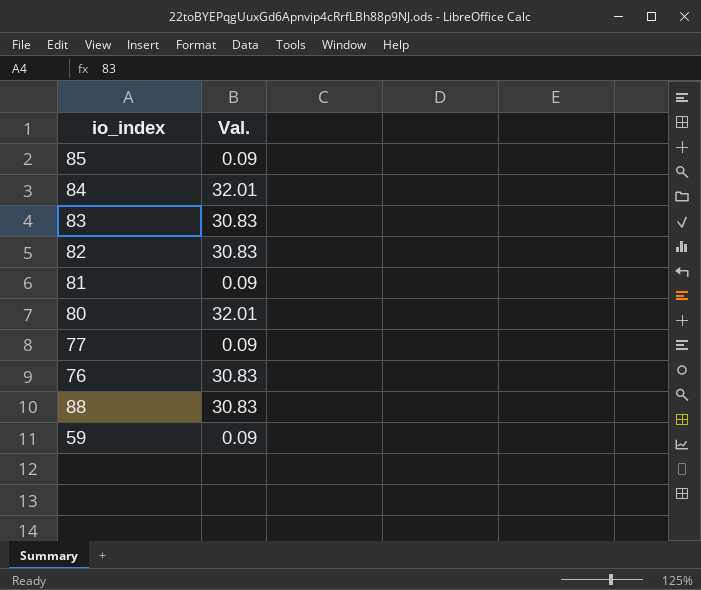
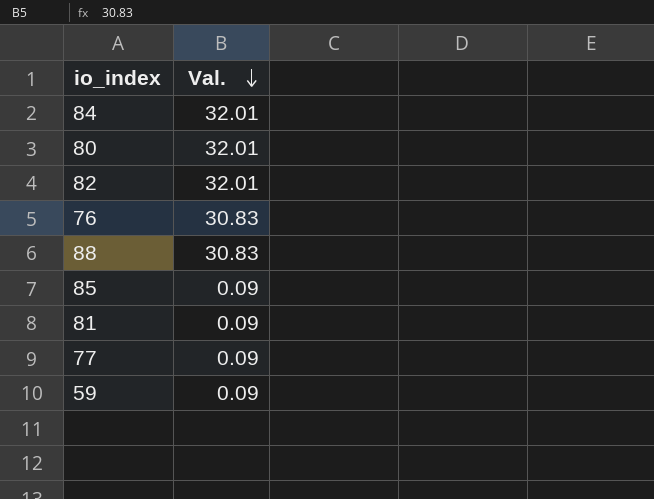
row order: none -> Val. descending
row 83: 30.83 -> none
82 | Val.: 30.83 -> 32.01

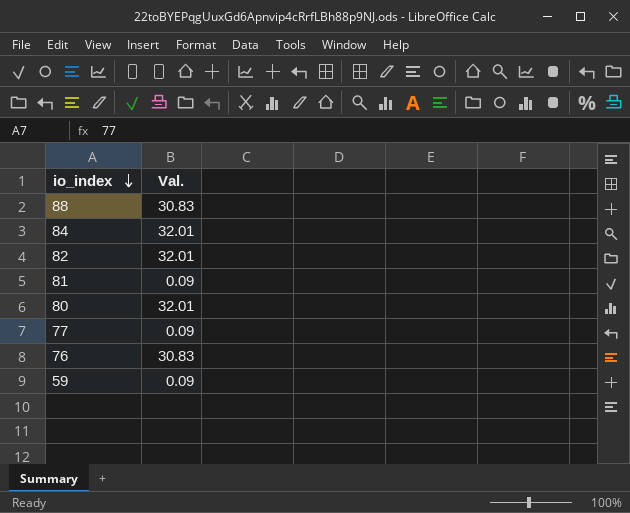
row order: Val. descending -> io_index descending
row 85: 0.09 -> none

